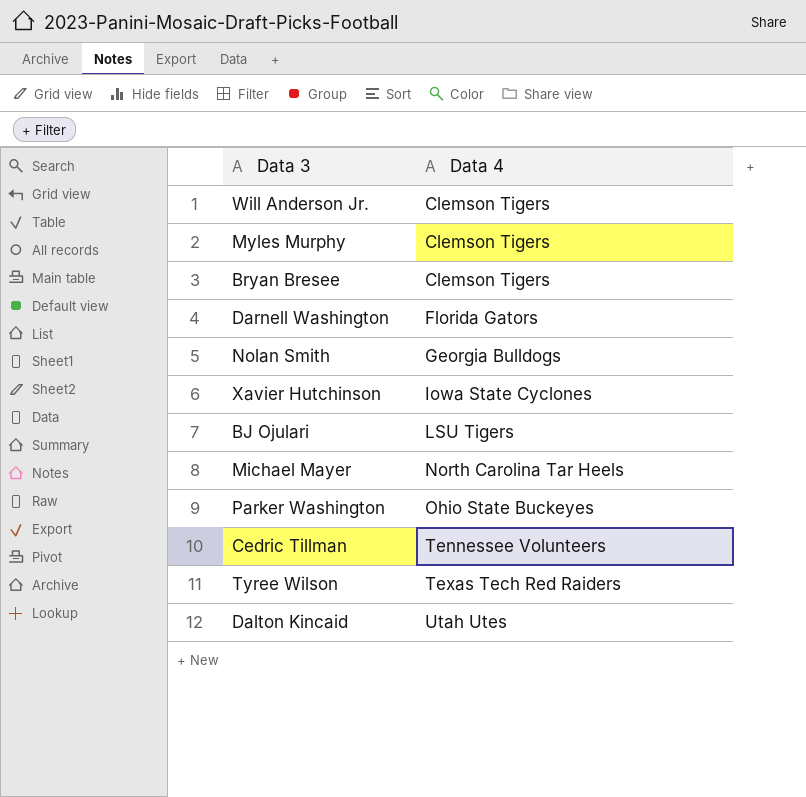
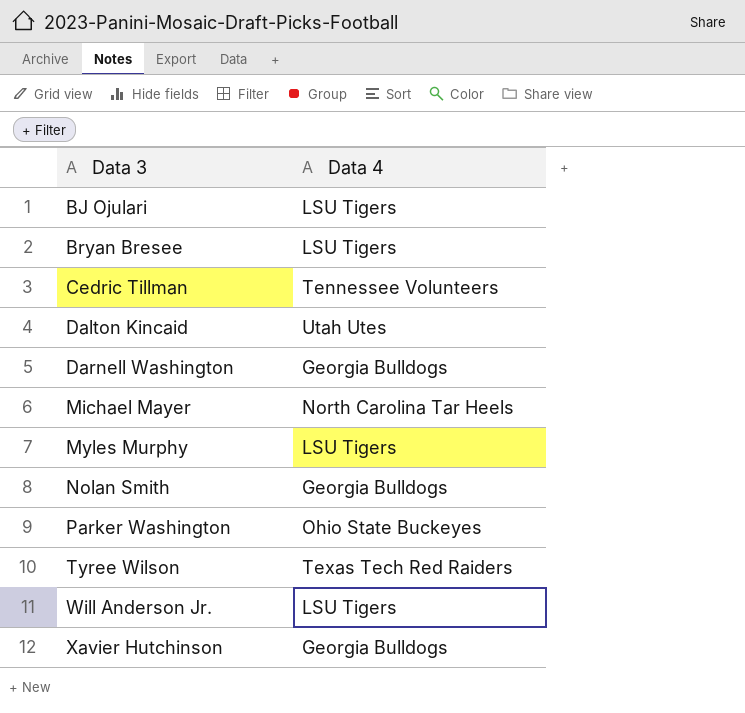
row order: Data 4 ascending -> Data 3 ascending
Bryan Bresee | Data 4: Clemson Tigers -> LSU Tigers
Darnell Washington | Data 4: Florida Gators -> Georgia Bulldogs
Myles Murphy | Data 4: Clemson Tigers -> LSU Tigers
Will Anderson Jr. | Data 4: Clemson Tigers -> LSU Tigers
Xavier Hutchinson | Data 4: Iowa State Cyclones -> Georgia Bulldogs

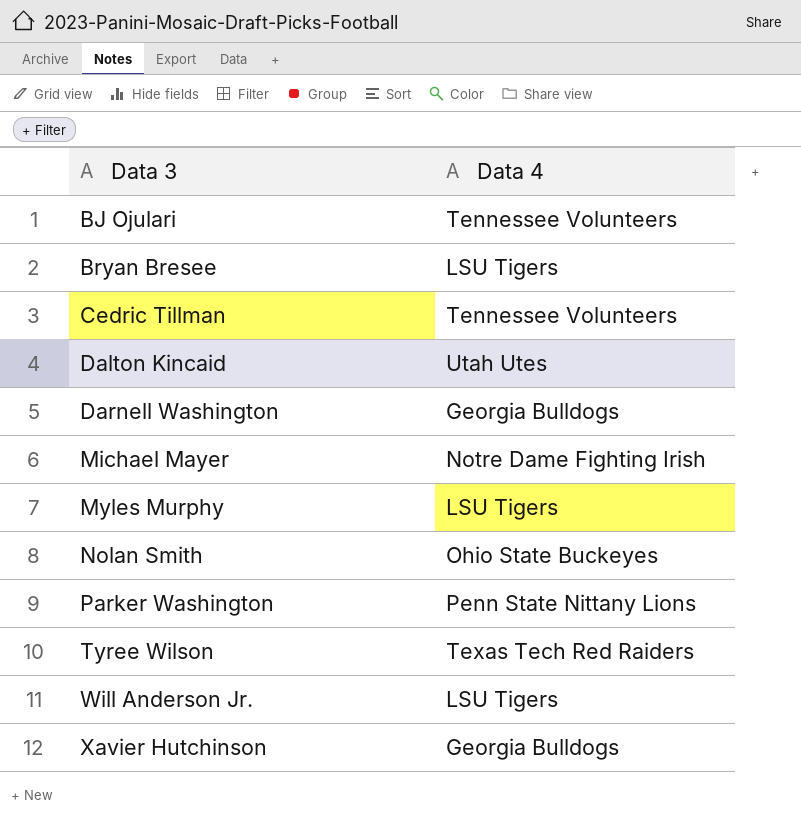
BJ Ojulari | Data 4: LSU Tigers -> Tennessee Volunteers
Michael Mayer | Data 4: North Carolina Tar Heels -> Notre Dame Fighting Irish
Nolan Smith | Data 4: Georgia Bulldogs -> Ohio State Buckeyes
Parker Washington | Data 4: Ohio State Buckeyes -> Penn State Nittany Lions

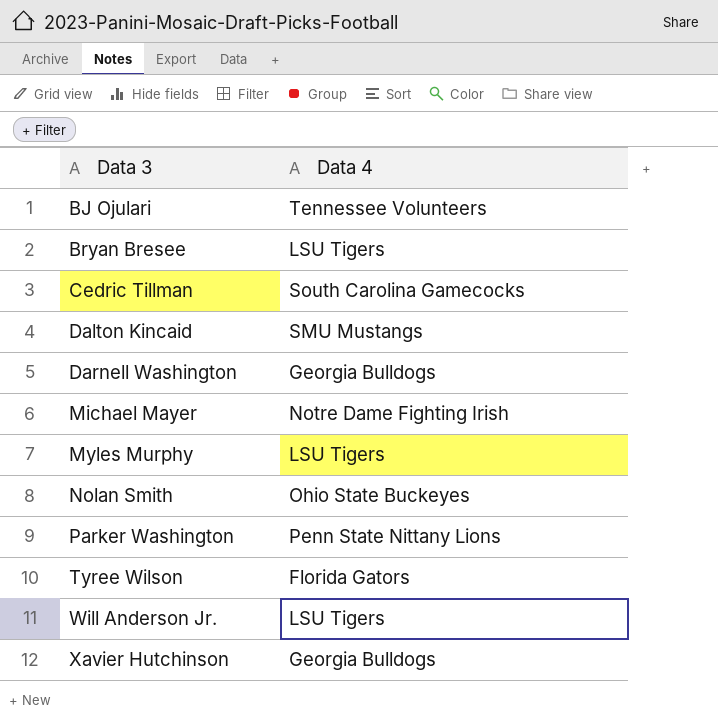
Cedric Tillman | Data 4: Tennessee Volunteers -> South Carolina Gamecocks
Dalton Kincaid | Data 4: Utah Utes -> SMU Mustangs
Tyree Wilson | Data 4: Texas Tech Red Raiders -> Florida Gators

